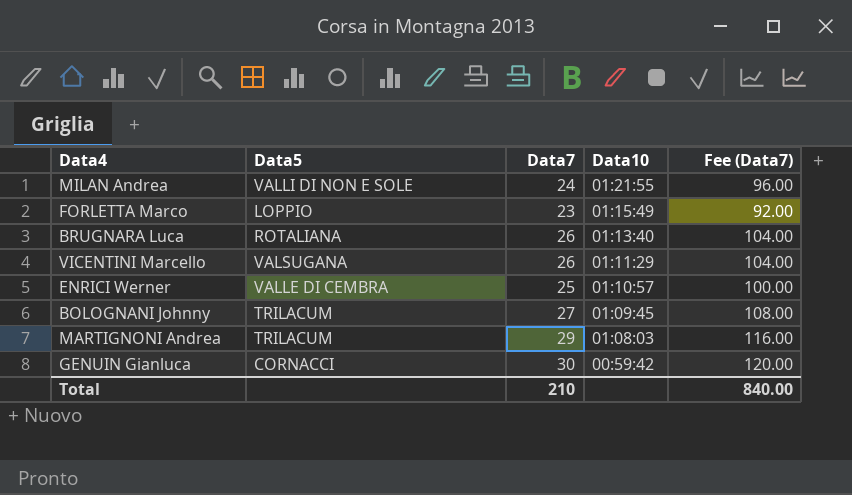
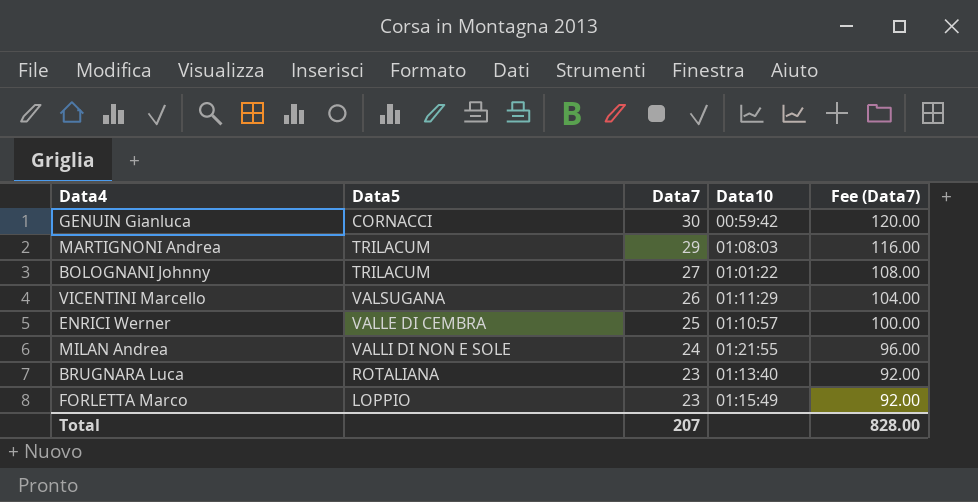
row order: Data10 descending -> Data7 descending
BOLOGNANI Johnny | Data10: 01:09:45 -> 01:01:22
BRUGNARA Luca | Data7: 26 -> 23
BRUGNARA Luca | Fee (Data7): 104.00 -> 92.00
Total | Data7: 210 -> 207
Total | Fee (Data7): 840.00 -> 828.00

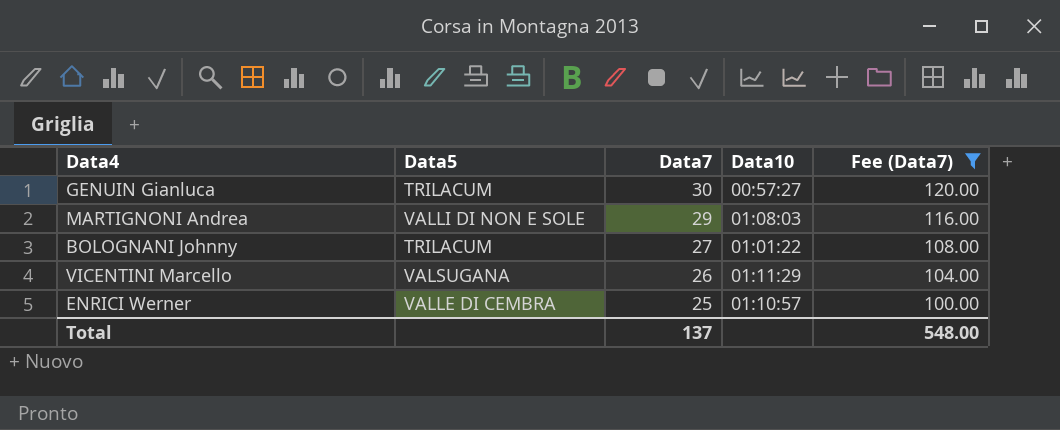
filter: none -> Fee (Data7) >= 100.00
GENUIN Gianluca | Data5: CORNACCI -> TRILACUM
GENUIN Gianluca | Data10: 00:59:42 -> 00:57:27
MARTIGNONI Andrea | Data5: TRILACUM -> VALLI DI NON E SOLE
Total | Data7: 207 -> 137
Total | Fee (Data7): 828.00 -> 548.00

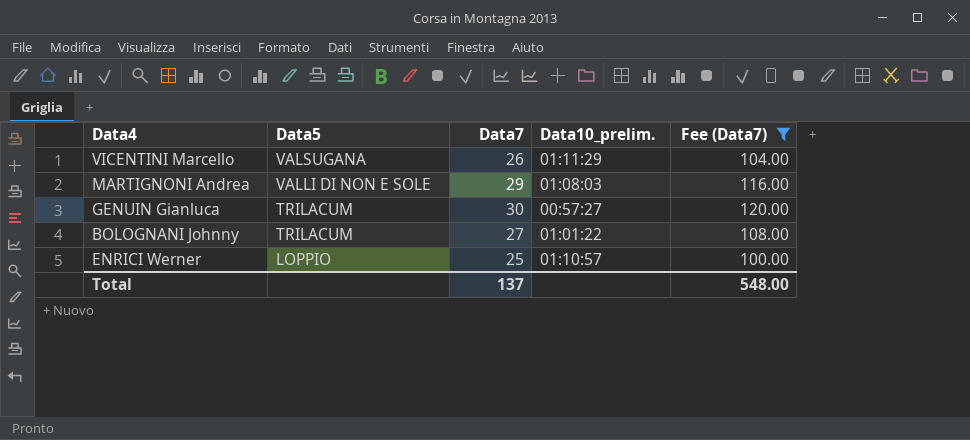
row order: Data7 descending -> Data5 descending
column name: Data10 -> Data10_prelim.
ENRICI Werner | Data5: VALLE DI CEMBRA -> LOPPIO

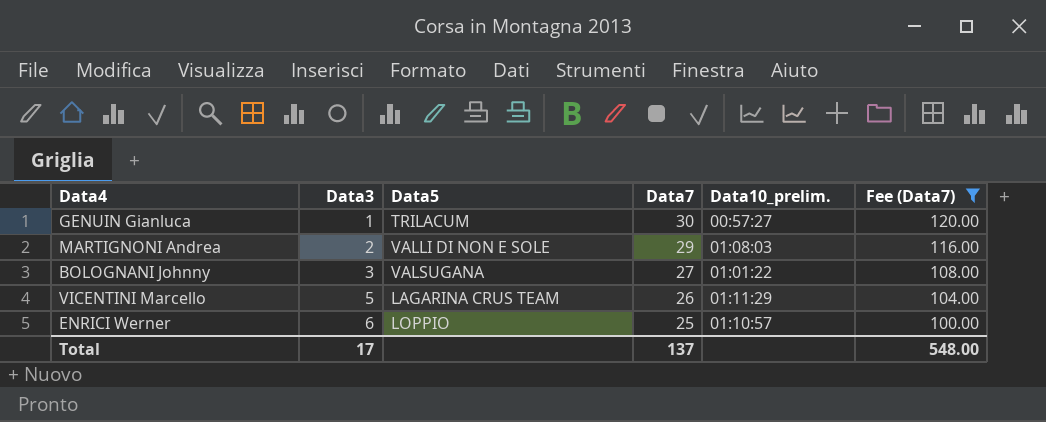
row order: Data5 descending -> Data3 ascending
column Data3 | position: none -> 2
BOLOGNANI Johnny | Data5: TRILACUM -> VALSUGANA
VICENTINI Marcello | Data5: VALSUGANA -> LAGARINA CRUS TEAM

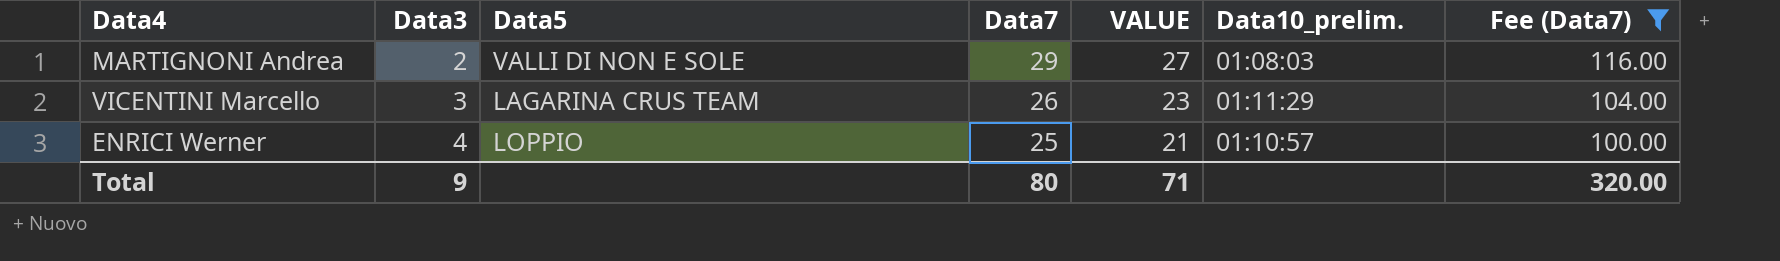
column VALUE | formula: none -> [Data7] - [Data3]
row GENUIN Gianluca: 1 | TRILACUM | 30 | 00:57:27 | 120.00 -> none
row BOLOGNANI Johnny: 3 | VALSUGANA | 27 | 01:01:22 | 108.00 -> none
VICENTINI Marcello | Data3: 5 -> 3
ENRICI Werner | Data3: 6 -> 4
Total | Data3: 17 -> 9
Total | Data7: 137 -> 80
Total | Fee (Data7): 548.00 -> 320.00

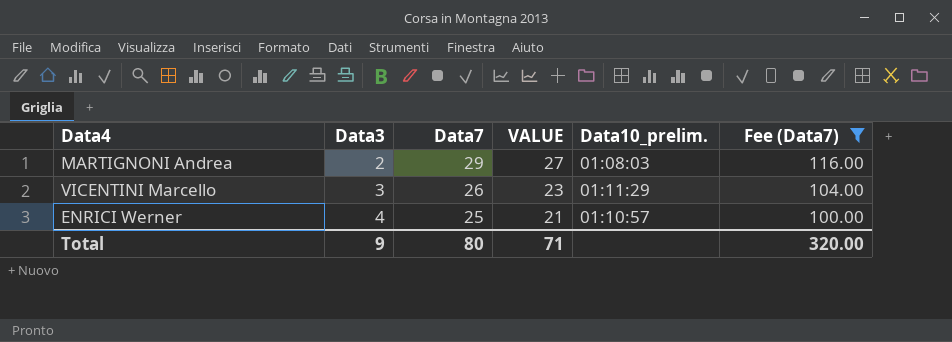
column Data5 | position: 3 -> none

